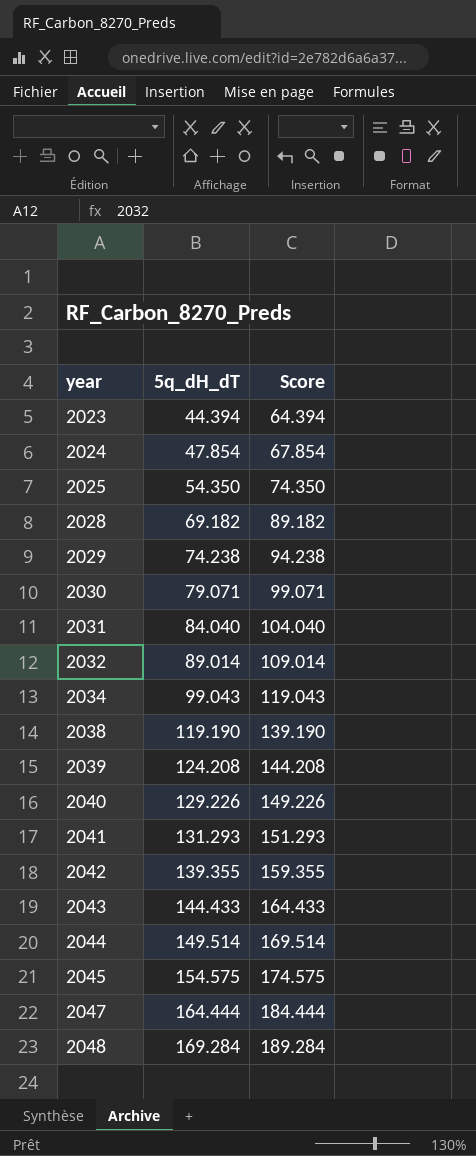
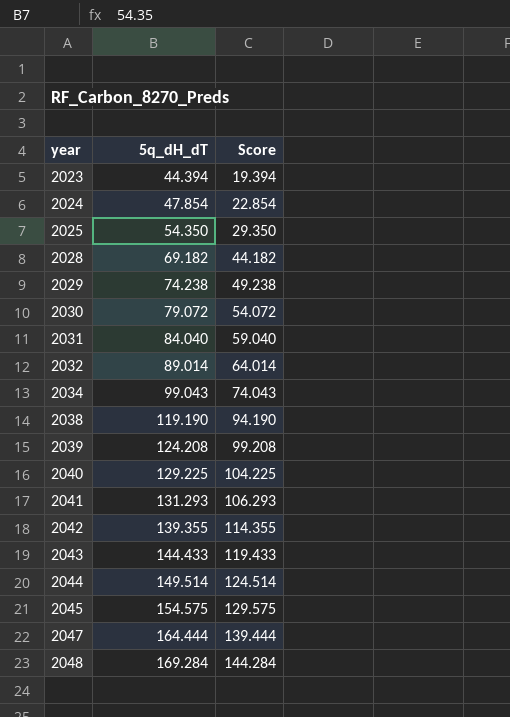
column Score | formula: [5q_dH_dT] + 20 -> [5q_dH_dT] - 25
2030 | 5q_dH_dT: 79.071 -> 79.072
2040 | 5q_dH_dT: 129.226 -> 129.225

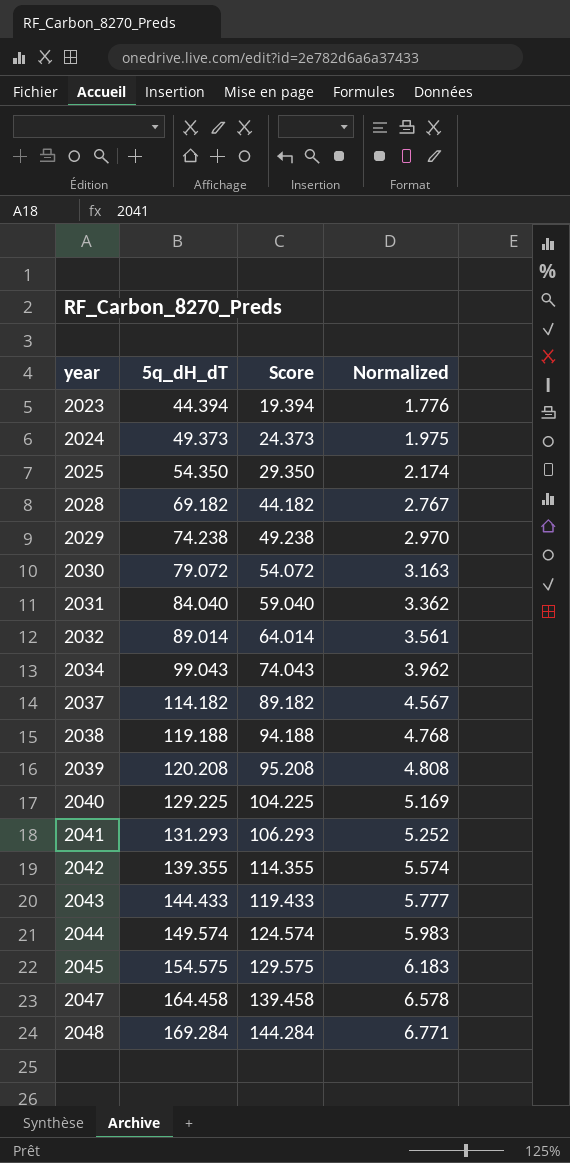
column Normalized | formula: none -> [5q_dH_dT] * 0.04
2024 | 5q_dH_dT: 47.854 -> 49.373
2024 | Score: 22.854 -> 24.373
row 2037: none -> 114.182 | 89.182 | 4.567
2038 | 5q_dH_dT: 119.190 -> 119.188
2038 | Score: 94.190 -> 94.188
2039 | 5q_dH_dT: 124.208 -> 120.208
2039 | Score: 99.208 -> 95.208
2044 | 5q_dH_dT: 149.514 -> 149.574
2044 | Score: 124.514 -> 124.574
2047 | 5q_dH_dT: 164.444 -> 164.458
2047 | Score: 139.444 -> 139.458

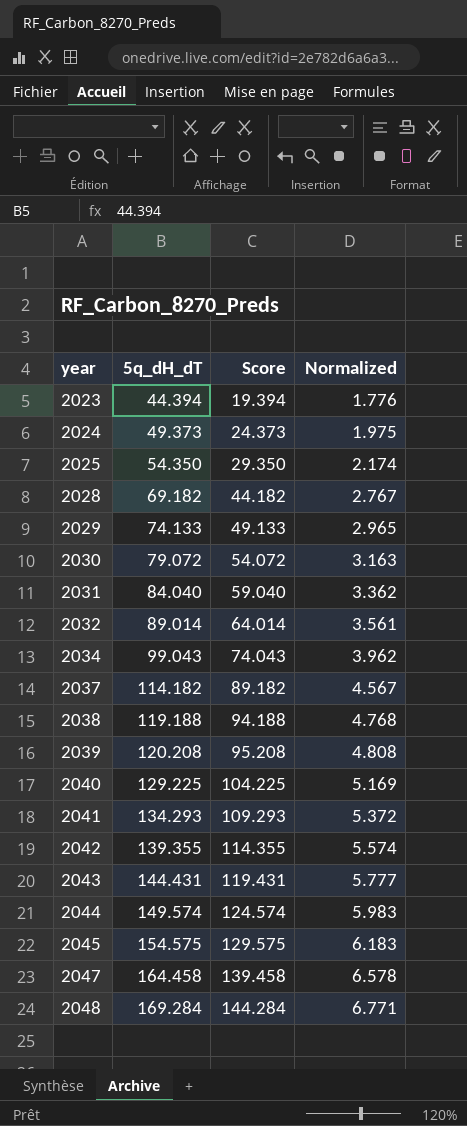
2029 | 5q_dH_dT: 74.238 -> 74.133
2029 | Score: 49.238 -> 49.133
2029 | Normalized: 2.970 -> 2.965
2041 | 5q_dH_dT: 131.293 -> 134.293
2041 | Score: 106.293 -> 109.293
2041 | Normalized: 5.252 -> 5.372
2043 | 5q_dH_dT: 144.433 -> 144.431
2043 | Score: 119.433 -> 119.431

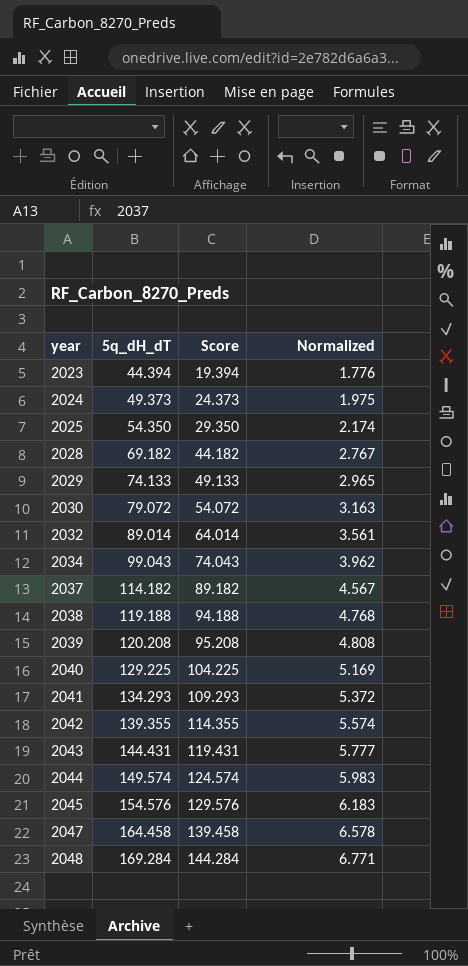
row 2031: 84.040 | 59.040 | 3.362 -> none
2045 | 5q_dH_dT: 154.575 -> 154.576
2045 | Score: 129.575 -> 129.576

